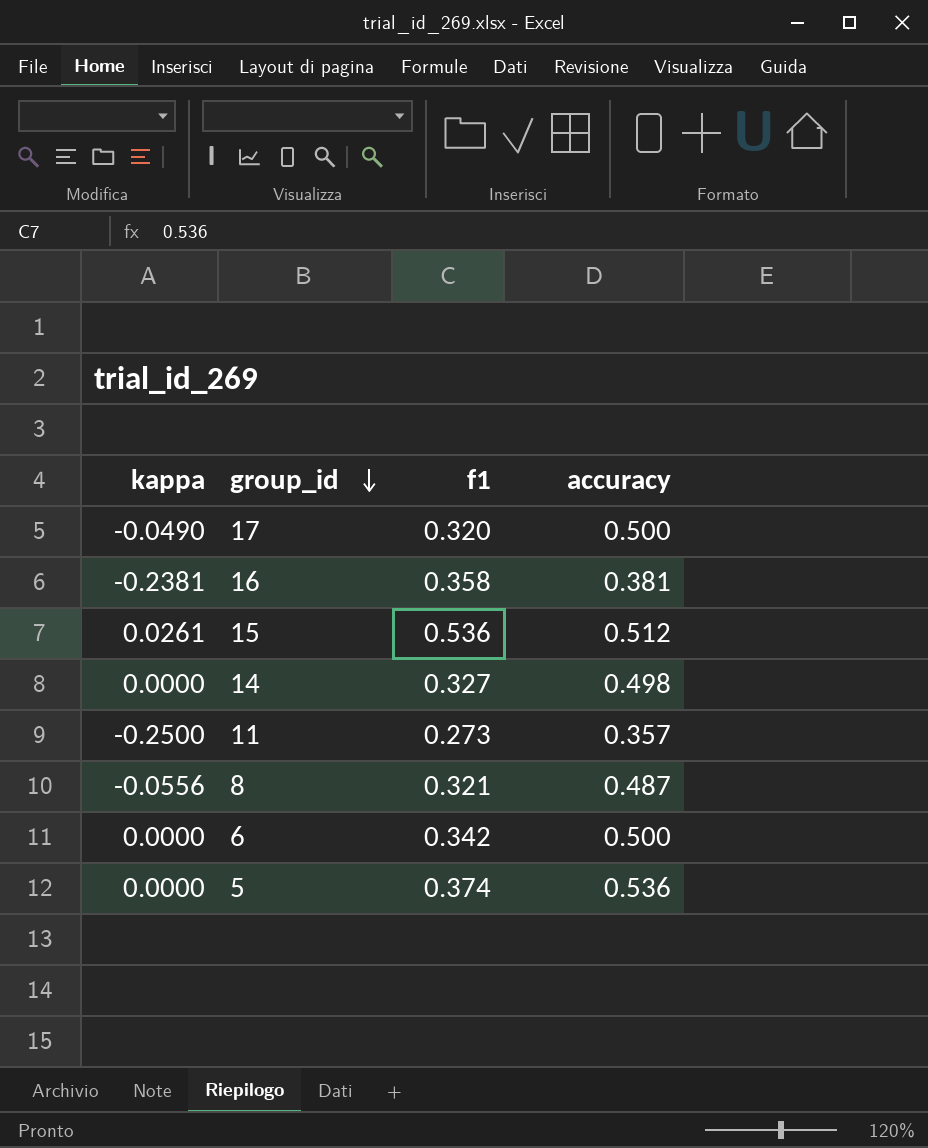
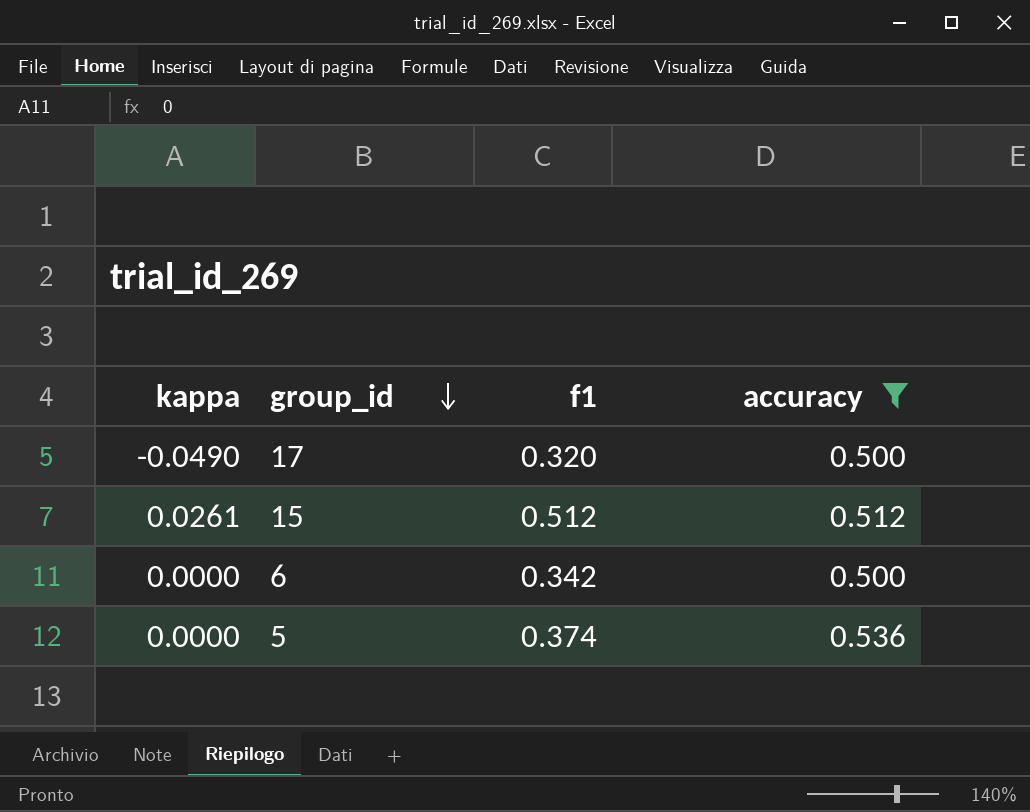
filter: none -> accuracy >= 0.500
15 | f1: 0.536 -> 0.512

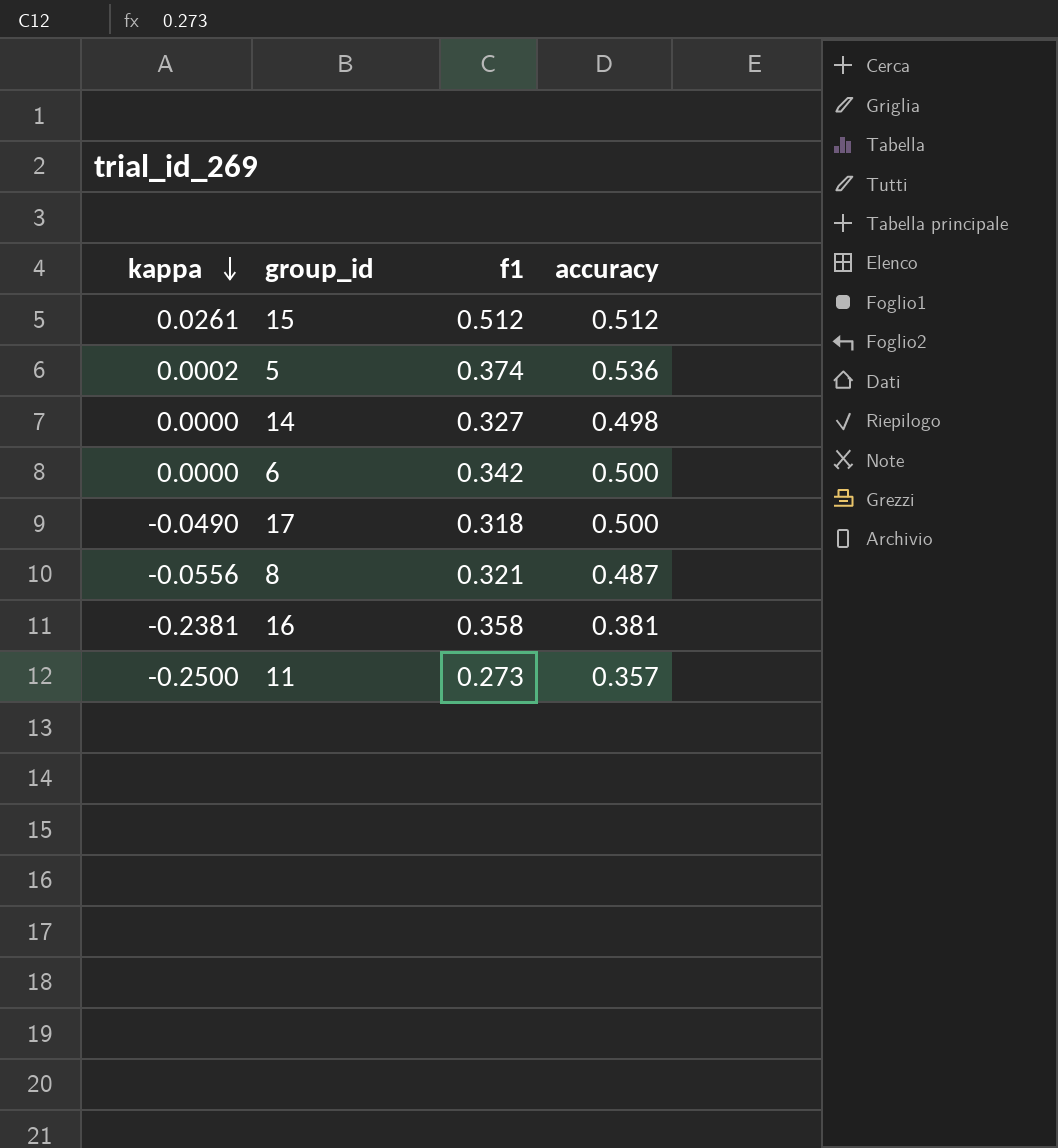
filter: accuracy >= 0.500 -> none
row order: group_id descending -> kappa descending
5 | kappa: 0.0000 -> 0.0002
17 | f1: 0.320 -> 0.318

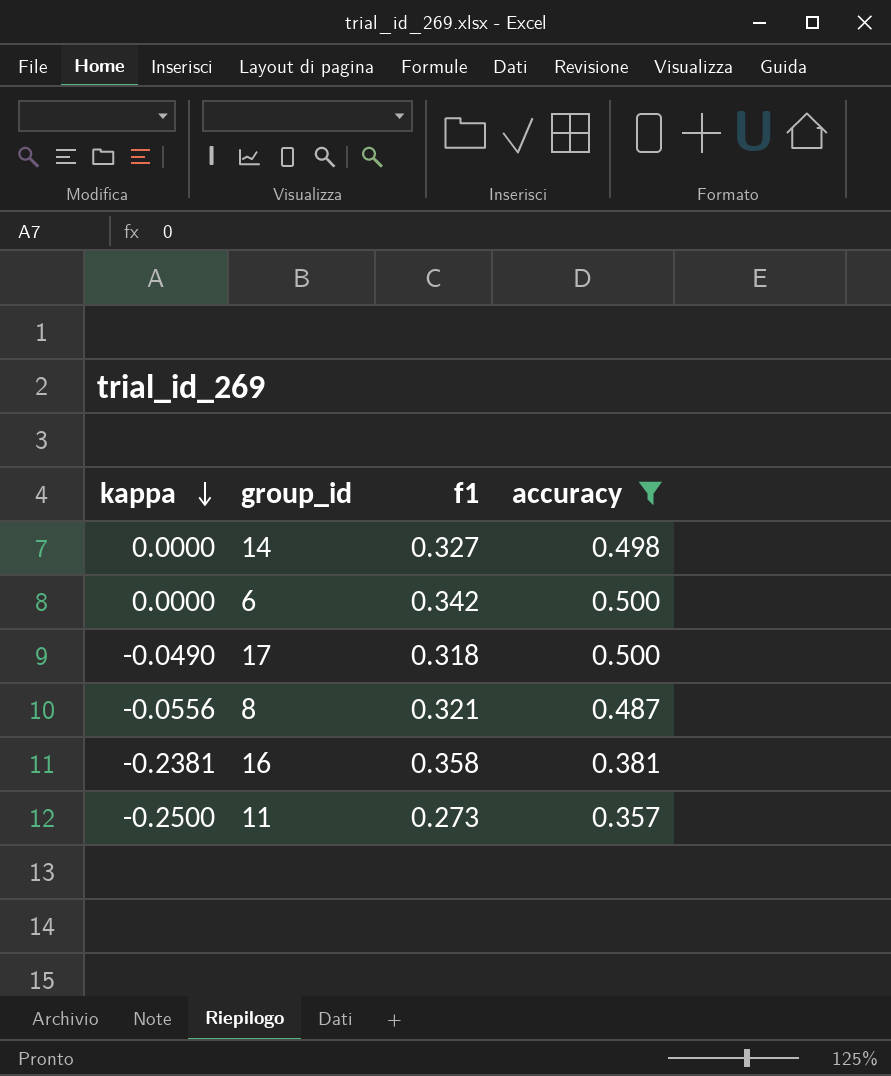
filter: none -> accuracy <= 0.500

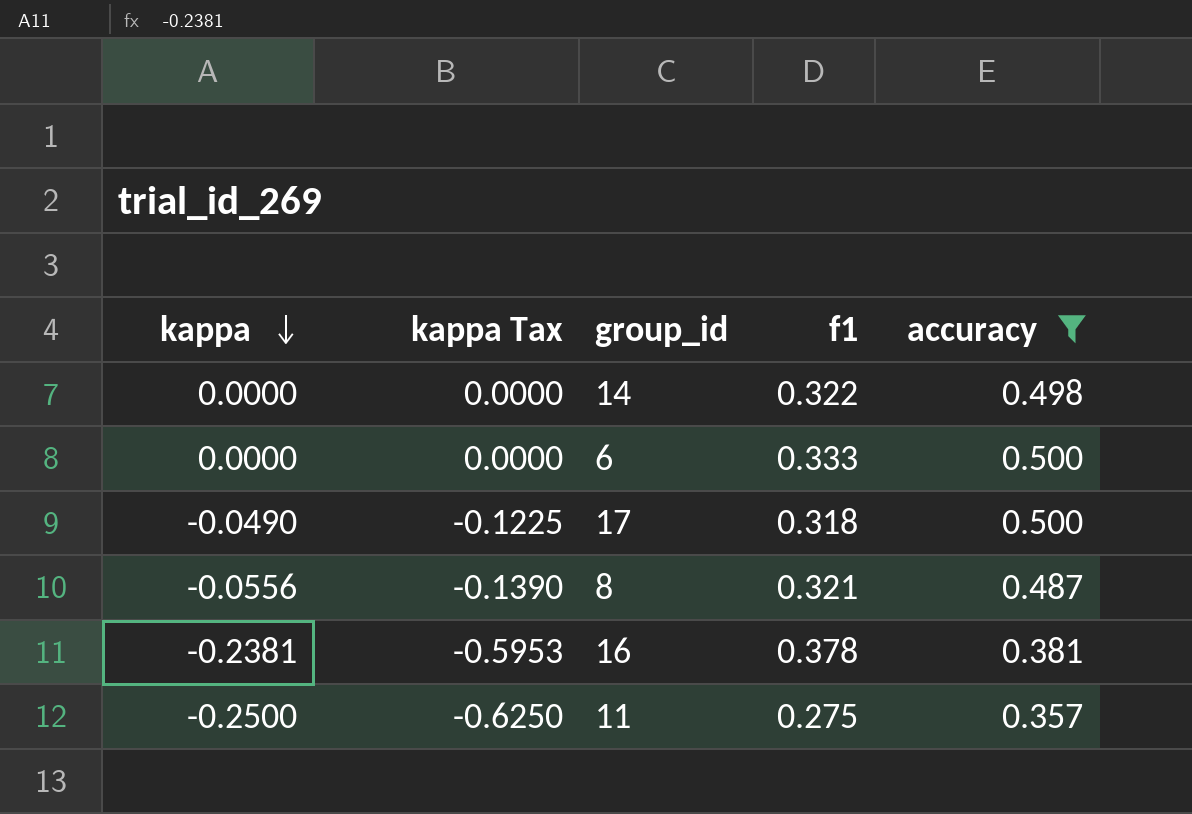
column kappa Tax | formula: none -> [kappa] * 2.5
14 | f1: 0.327 -> 0.322
6 | f1: 0.342 -> 0.333
16 | f1: 0.358 -> 0.378
11 | f1: 0.273 -> 0.275

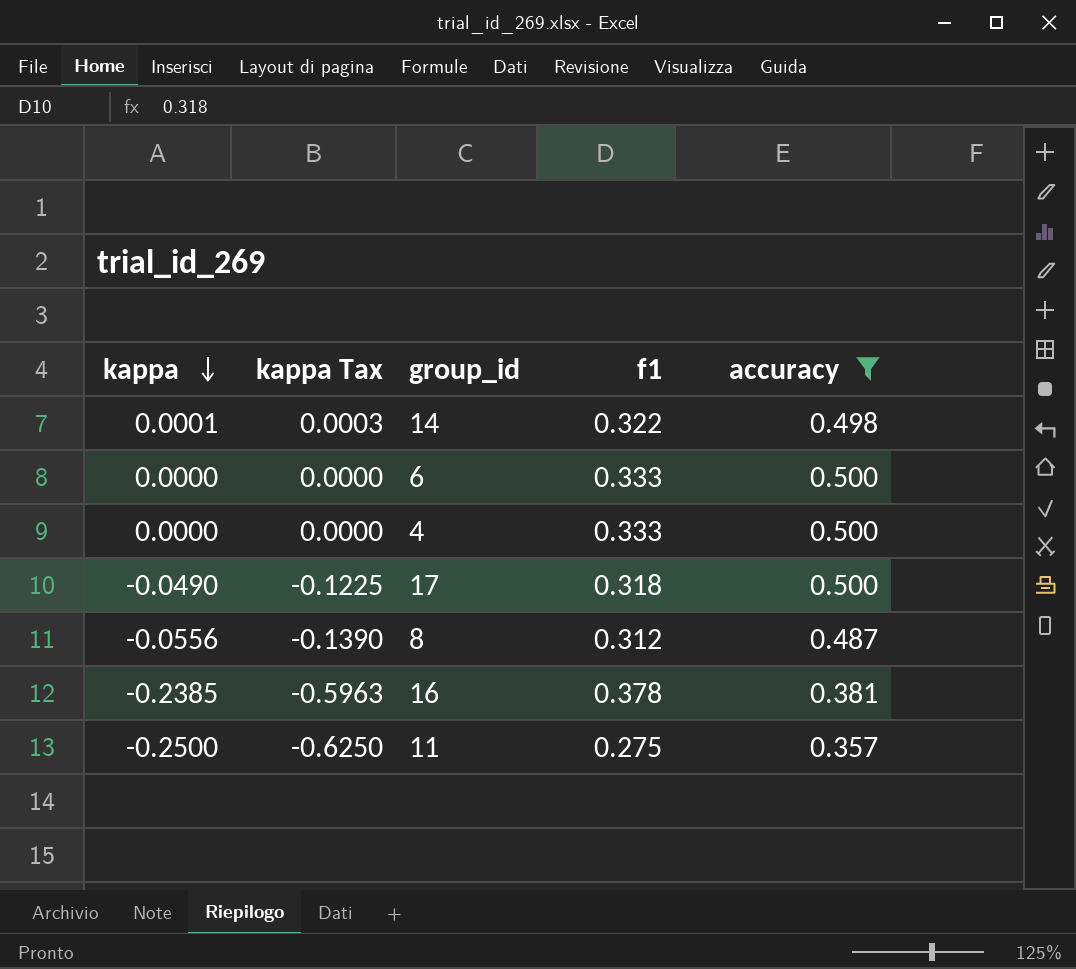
14 | kappa: 0.0000 -> 0.0001
14 | kappa Tax: 0.0000 -> 0.0003
row 4: none -> 0.0000 | 0.0000 | 0.333 | 0.500
8 | f1: 0.321 -> 0.312
16 | kappa: -0.2381 -> -0.2385
16 | kappa Tax: -0.5953 -> -0.5963

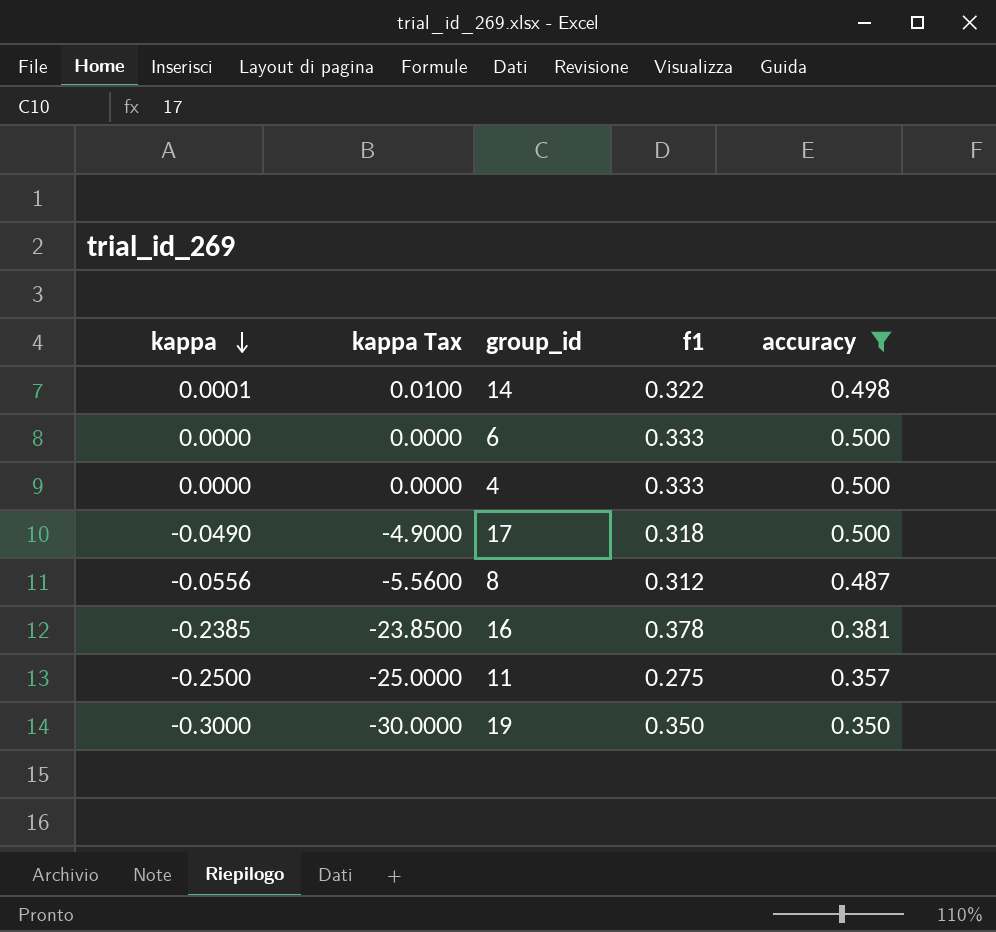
column kappa Tax | formula: [kappa] * 2.5 -> [kappa] * 100
row 19: none -> -0.3000 | -30.0000 | 0.350 | 0.350

